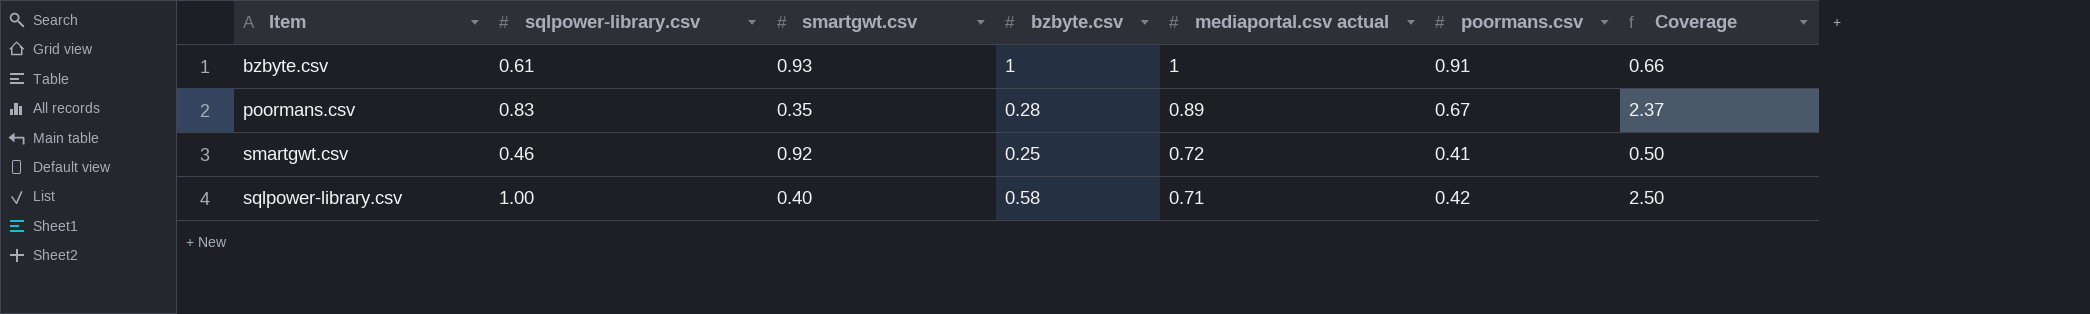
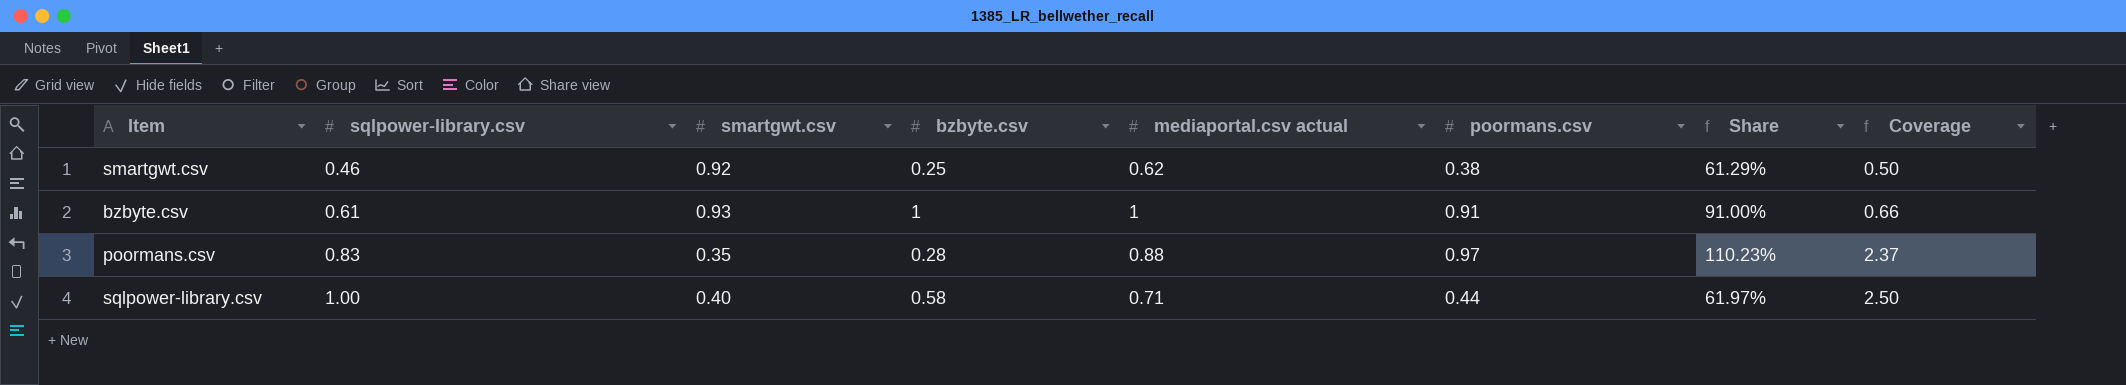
row order: Item ascending -> sqlpower-library.csv ascending
column Share | formula: none -> [poormans.csv] / [mediaportal.csv actual]
smartgwt.csv | mediaportal.csv actual: 0.72 -> 0.62
smartgwt.csv | poormans.csv: 0.41 -> 0.38
poormans.csv | mediaportal.csv actual: 0.89 -> 0.88
poormans.csv | poormans.csv: 0.67 -> 0.97
sqlpower-library.csv | poormans.csv: 0.42 -> 0.44

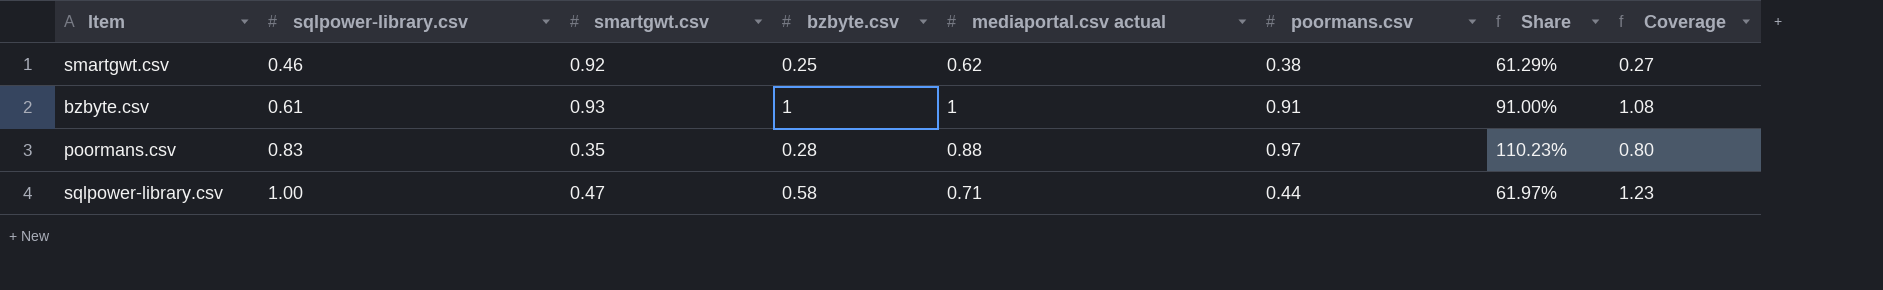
column Coverage | formula: [sqlpower-library.csv] / [smartgwt.csv] -> [bzbyte.csv] / [smartgwt.csv]
sqlpower-library.csv | smartgwt.csv: 0.40 -> 0.47

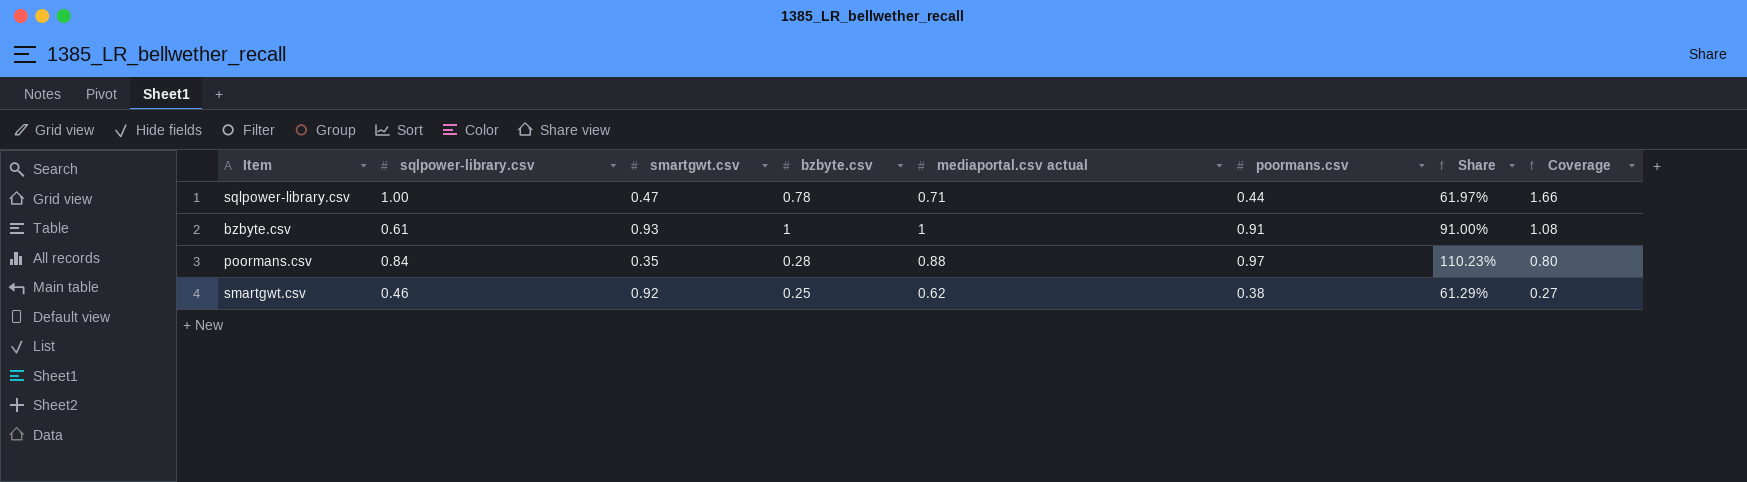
row order: sqlpower-library.csv ascending -> Coverage descending
sqlpower-library.csv | bzbyte.csv: 0.58 -> 0.78
sqlpower-library.csv | Coverage: 1.23 -> 1.66
poormans.csv | sqlpower-library.csv: 0.83 -> 0.84

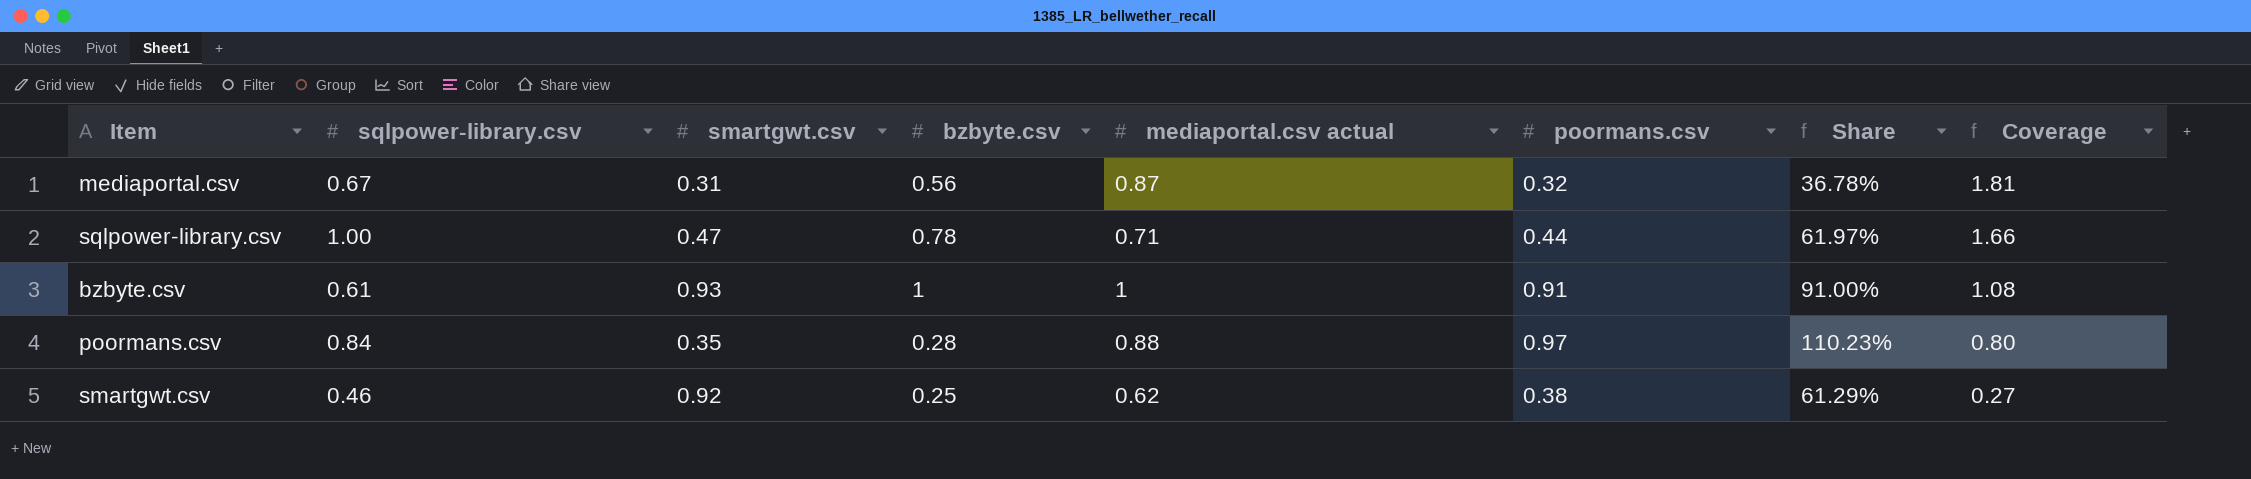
row mediaportal.csv: none -> 0.67 | 0.31 | 0.56 | 0.87 | 0.32 | 36.78% | 1.81

